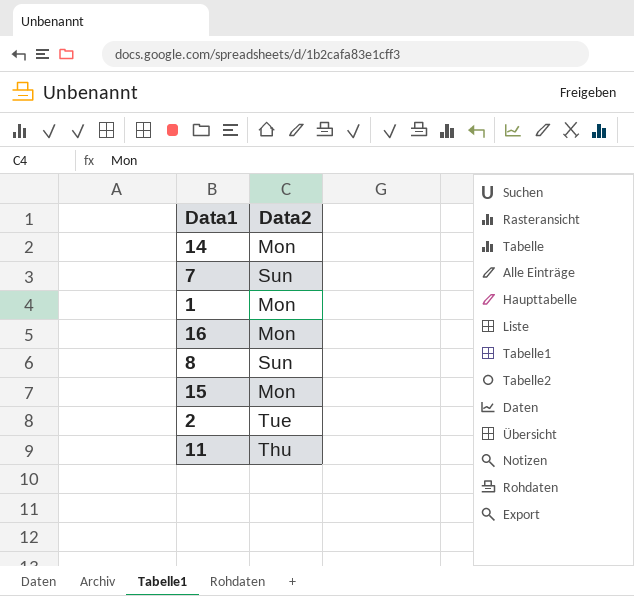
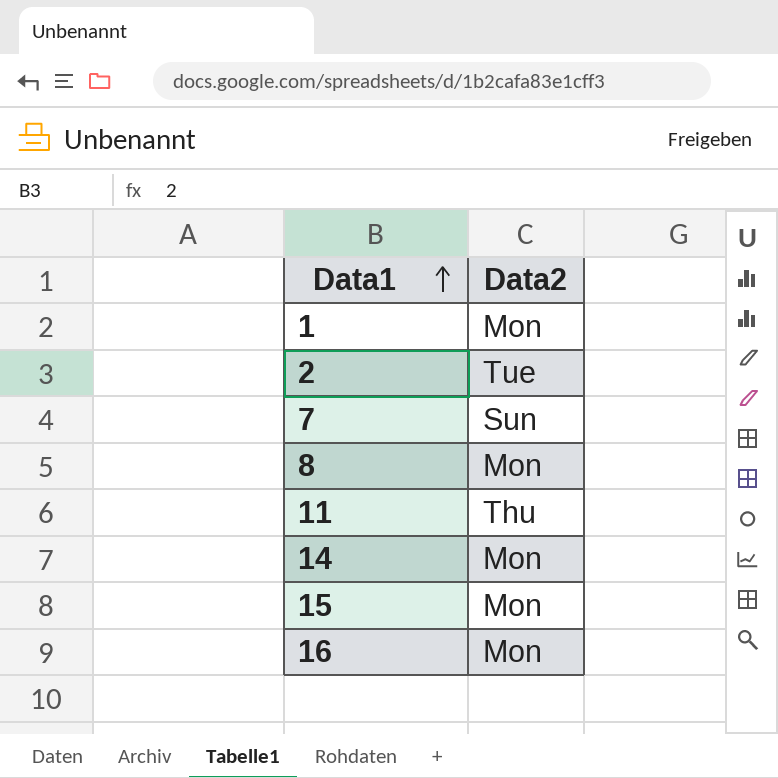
row order: none -> Data1 ascending
8 | Data2: Sun -> Mon

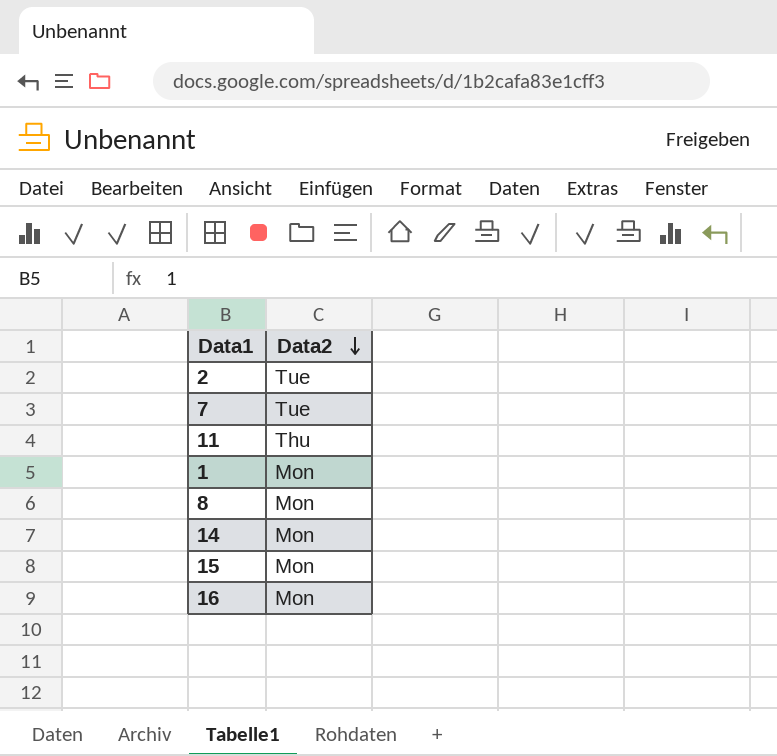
row order: Data1 ascending -> Data2 descending
7 | Data2: Sun -> Tue

